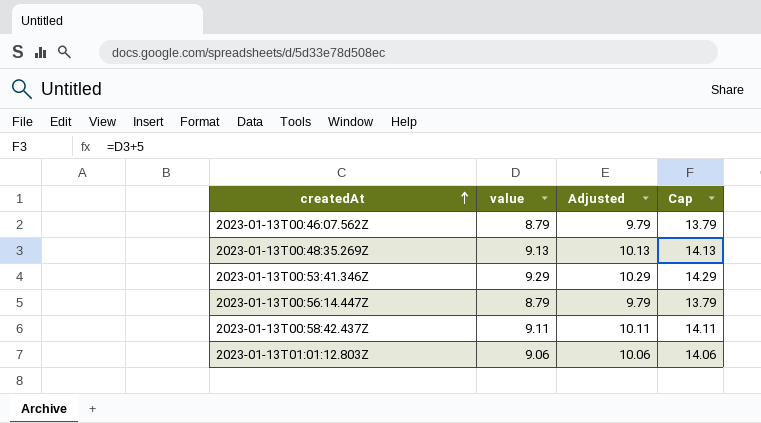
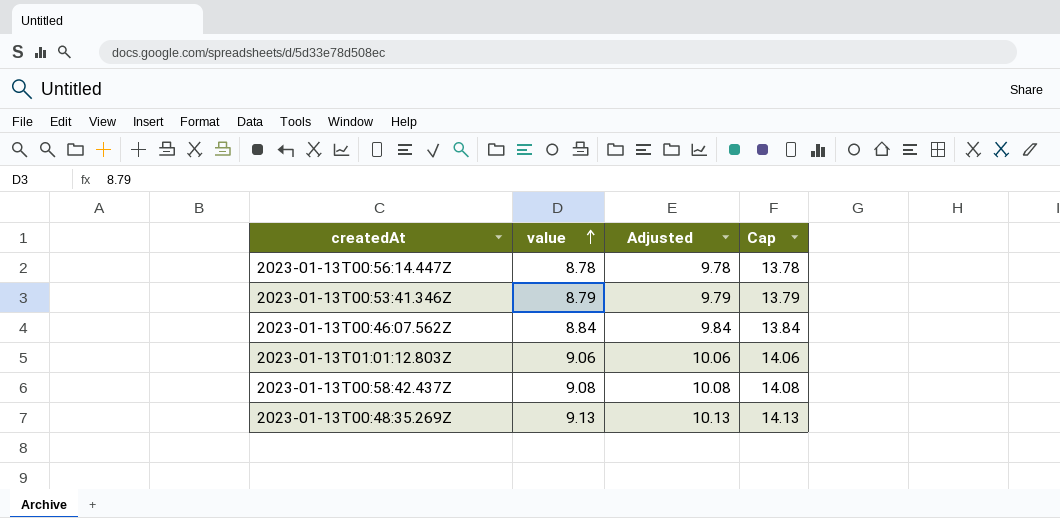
row order: createdAt ascending -> value ascending
2023-01-13T00:56:14.447Z | value: 8.79 -> 8.78
2023-01-13T00:56:14.447Z | Adjusted: 9.79 -> 9.78
2023-01-13T00:56:14.447Z | Cap: 13.79 -> 13.78
2023-01-13T00:53:41.346Z | value: 9.29 -> 8.79
2023-01-13T00:53:41.346Z | Adjusted: 10.29 -> 9.79
2023-01-13T00:53:41.346Z | Cap: 14.29 -> 13.79
2023-01-13T00:46:07.562Z | value: 8.79 -> 8.84
2023-01-13T00:46:07.562Z | Adjusted: 9.79 -> 9.84
2023-01-13T00:46:07.562Z | Cap: 13.79 -> 13.84
2023-01-13T00:58:42.437Z | value: 9.11 -> 9.08
2023-01-13T00:58:42.437Z | Adjusted: 10.11 -> 10.08
2023-01-13T00:58:42.437Z | Cap: 14.11 -> 14.08

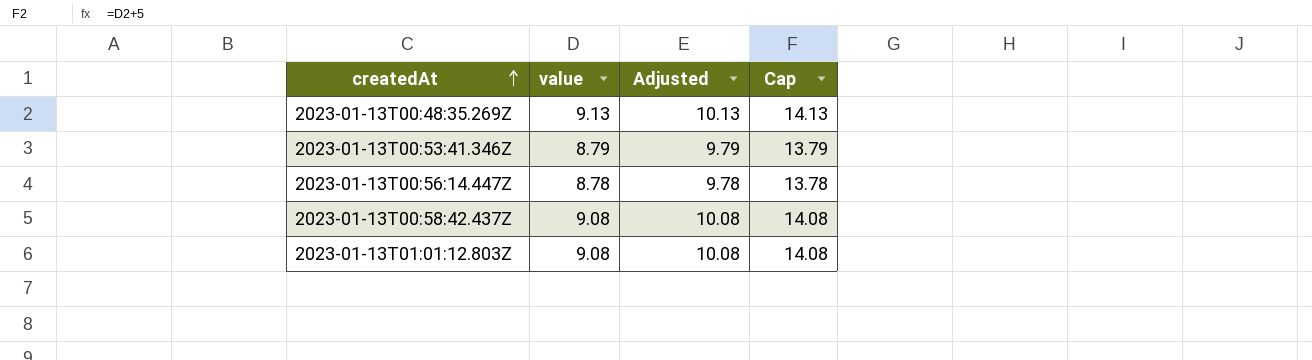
row order: value ascending -> createdAt ascending
row 2023-01-13T00:46:07.562Z: 8.84 | 9.84 | 13.84 -> none
2023-01-13T01:01:12.803Z | value: 9.06 -> 9.08
2023-01-13T01:01:12.803Z | Adjusted: 10.06 -> 10.08
2023-01-13T01:01:12.803Z | Cap: 14.06 -> 14.08

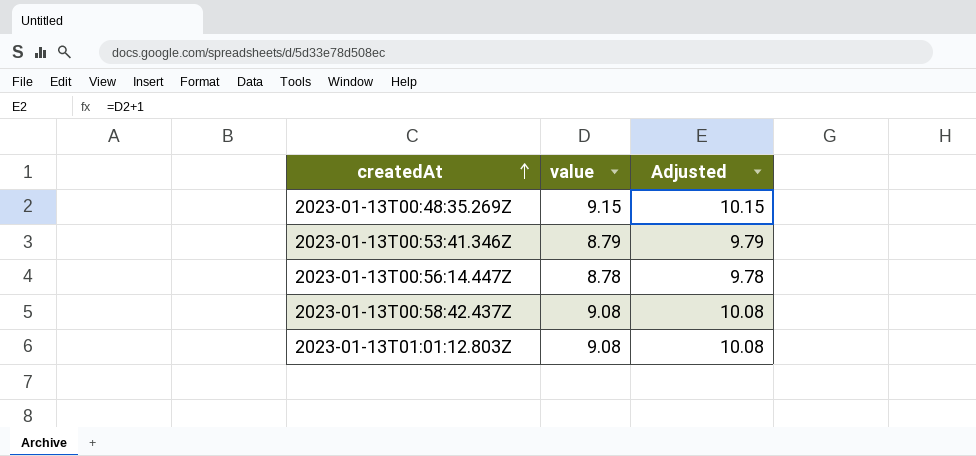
column Cap | formula: [value] + 5 -> none
2023-01-13T00:48:35.269Z | value: 9.13 -> 9.15
2023-01-13T00:48:35.269Z | Adjusted: 10.13 -> 10.15

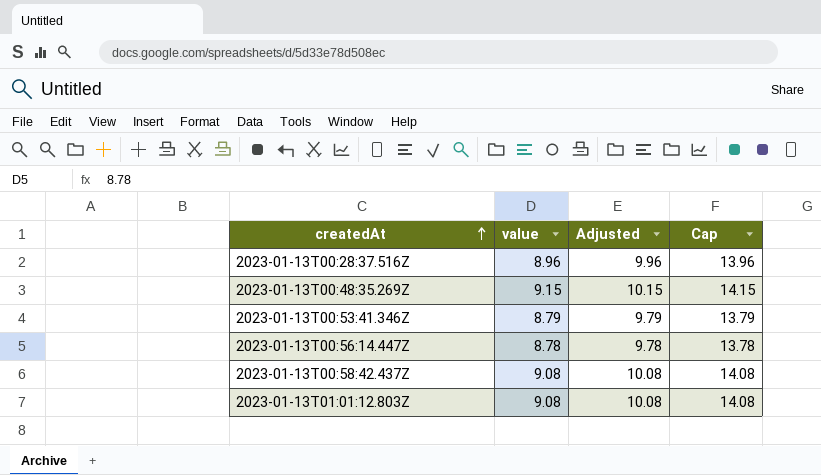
column Cap | formula: none -> [value] + 5
row 2023-01-13T00:28:37.516Z: none -> 8.96 | 9.96 | 13.96

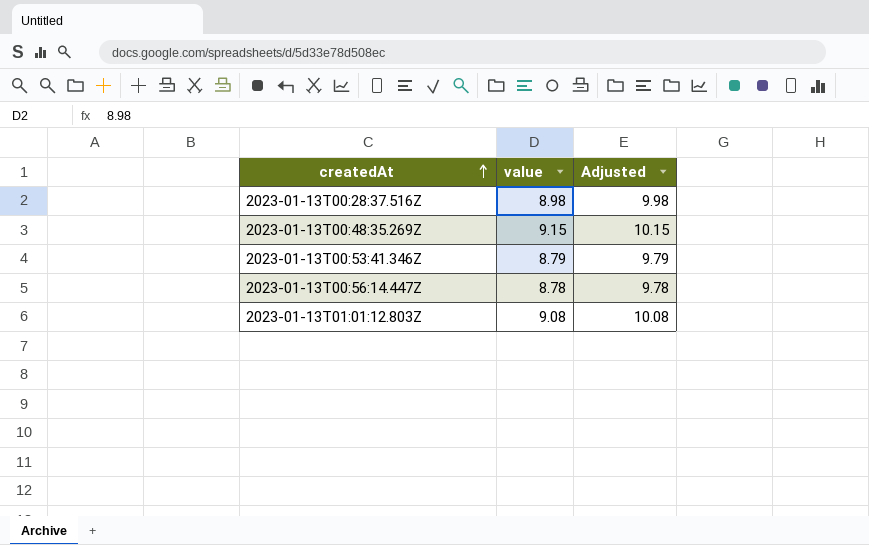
column Cap | formula: [value] + 5 -> none
row 2023-01-13T00:58:42.437Z: 9.08 | 10.08 | 14.08 -> none
2023-01-13T00:28:37.516Z | value: 8.96 -> 8.98
2023-01-13T00:28:37.516Z | Adjusted: 9.96 -> 9.98

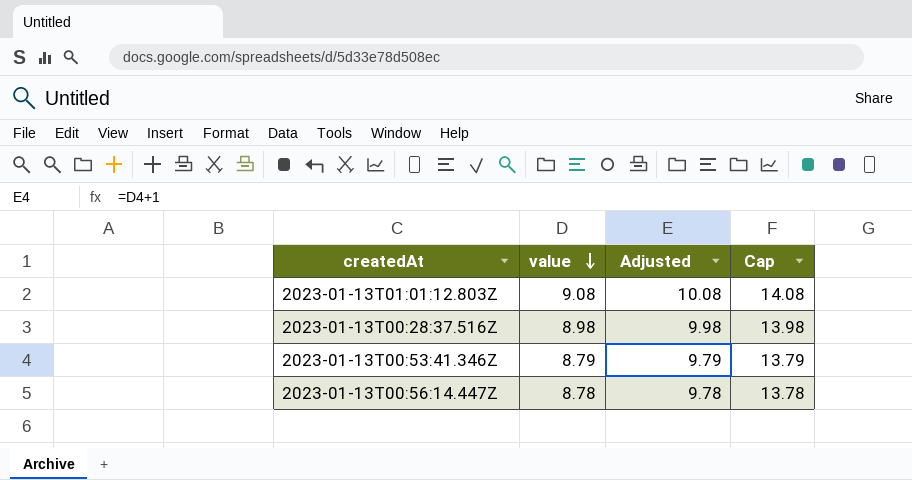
row order: createdAt ascending -> value descending
column Cap | formula: none -> [value] + 5
row 2023-01-13T00:48:35.269Z: 9.15 | 10.15 -> none

